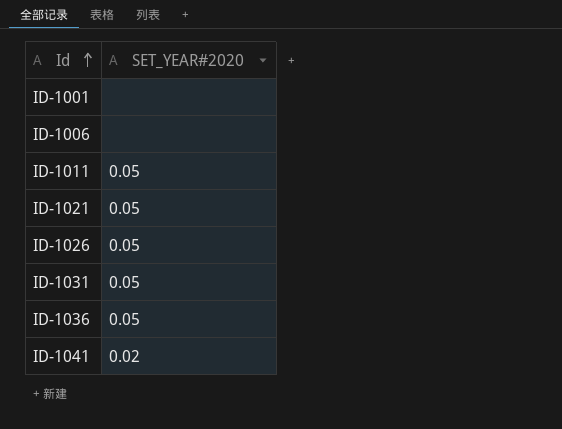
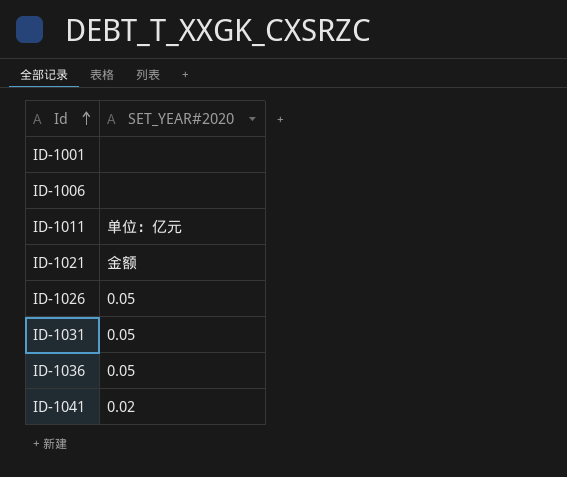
ID-1011 | SET_YEAR#2020: 0.05 -> 单位：亿元
ID-1021 | SET_YEAR#2020: 0.05 -> 金额

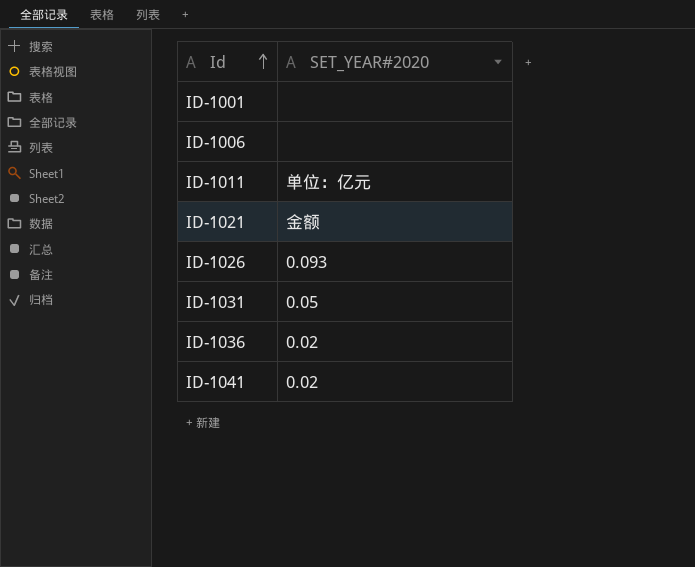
ID-1026 | SET_YEAR#2020: 0.05 -> 0.093
ID-1036 | SET_YEAR#2020: 0.05 -> 0.02

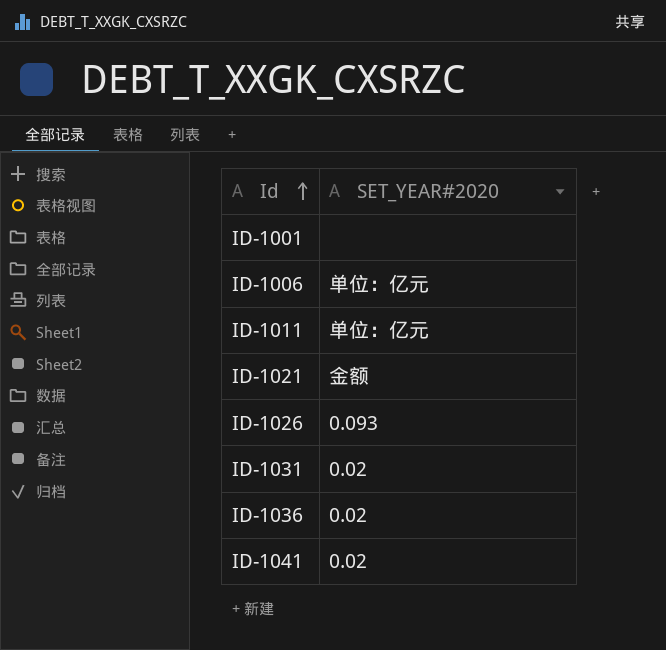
ID-1006 | SET_YEAR#2020: none -> 单位：亿元
ID-1031 | SET_YEAR#2020: 0.05 -> 0.02

